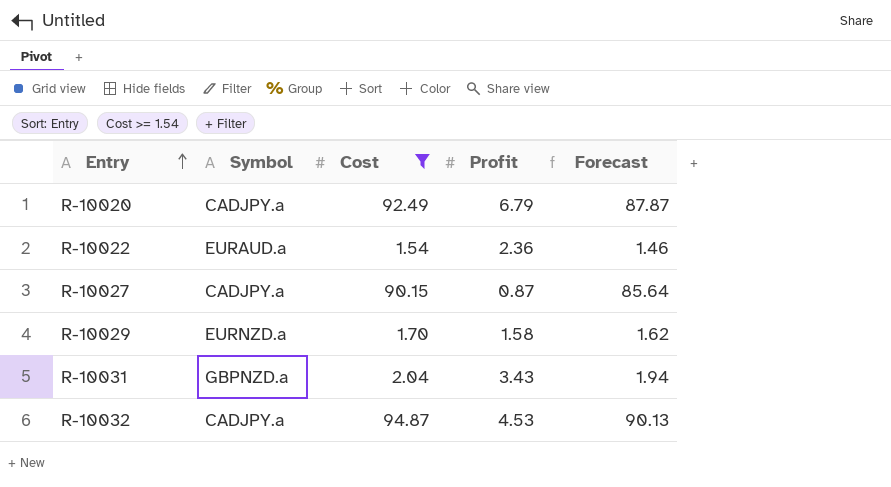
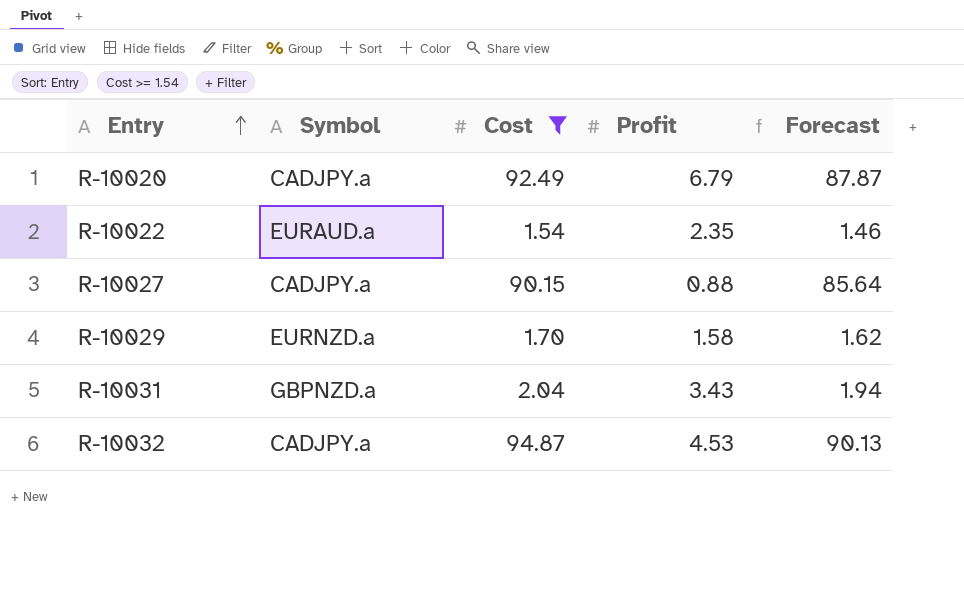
R-10022 | Profit: 2.36 -> 2.35
R-10027 | Profit: 0.87 -> 0.88

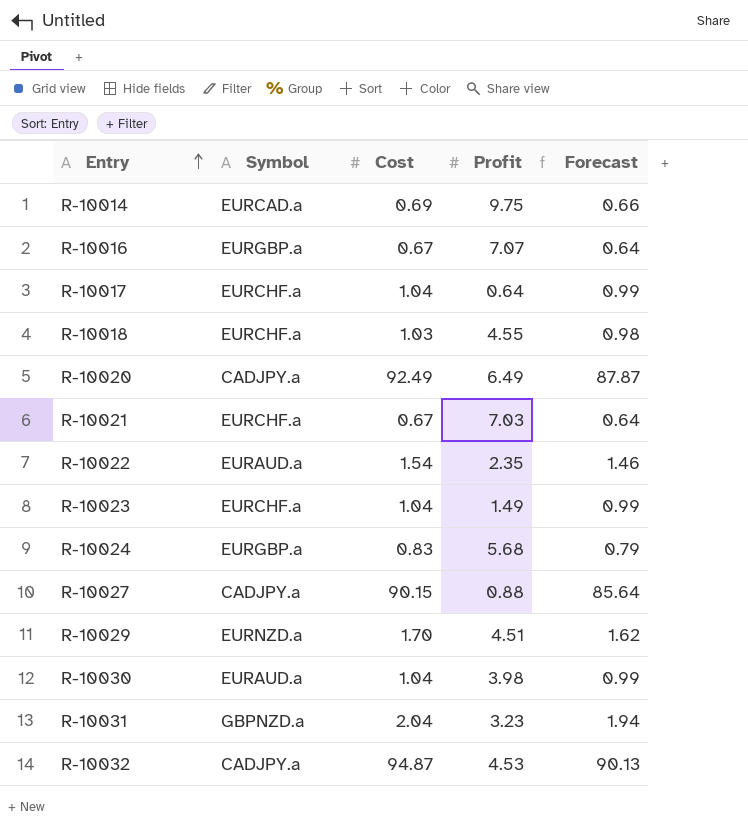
filter: Cost >= 1.54 -> none
R-10020 | Profit: 6.79 -> 6.49
R-10029 | Profit: 1.58 -> 4.51
R-10031 | Profit: 3.43 -> 3.23

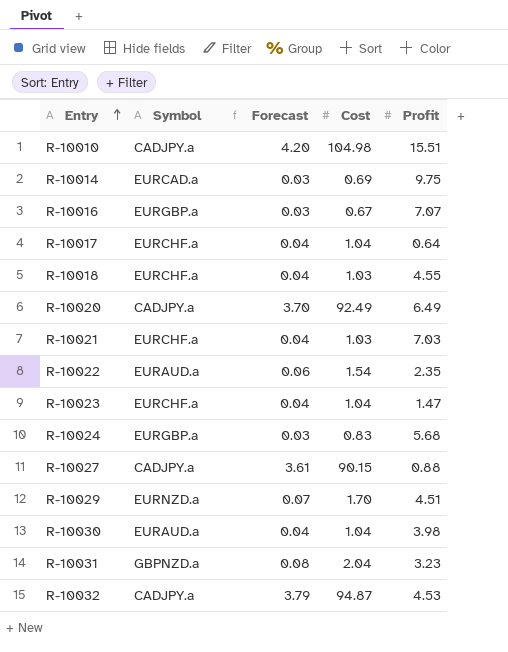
column Forecast | formula: [Cost] * 0.95 -> [Cost] * 0.04
column Forecast | position: 5 -> 3
row R-10010: none -> CADJPY.a | 4.20 | 104.98 | 15.51
R-10021 | Cost: 0.67 -> 1.03
R-10023 | Profit: 1.49 -> 1.47

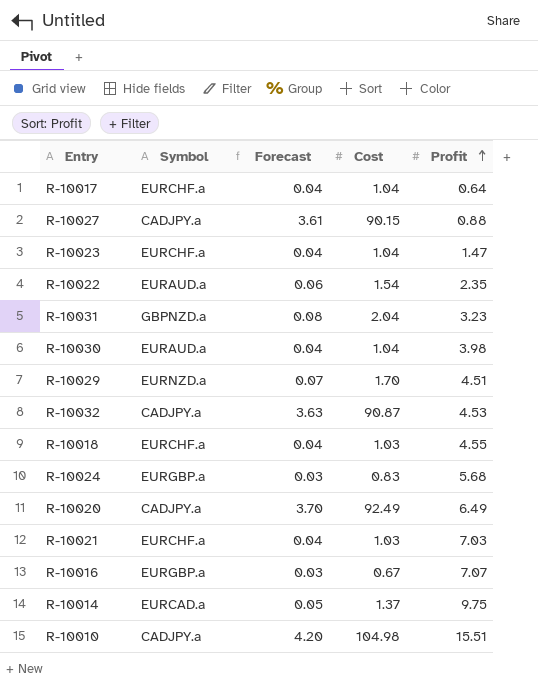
row order: Entry ascending -> Profit ascending
R-10032 | Forecast: 3.79 -> 3.63
R-10032 | Cost: 94.87 -> 90.87
R-10014 | Forecast: 0.03 -> 0.05
R-10014 | Cost: 0.69 -> 1.37

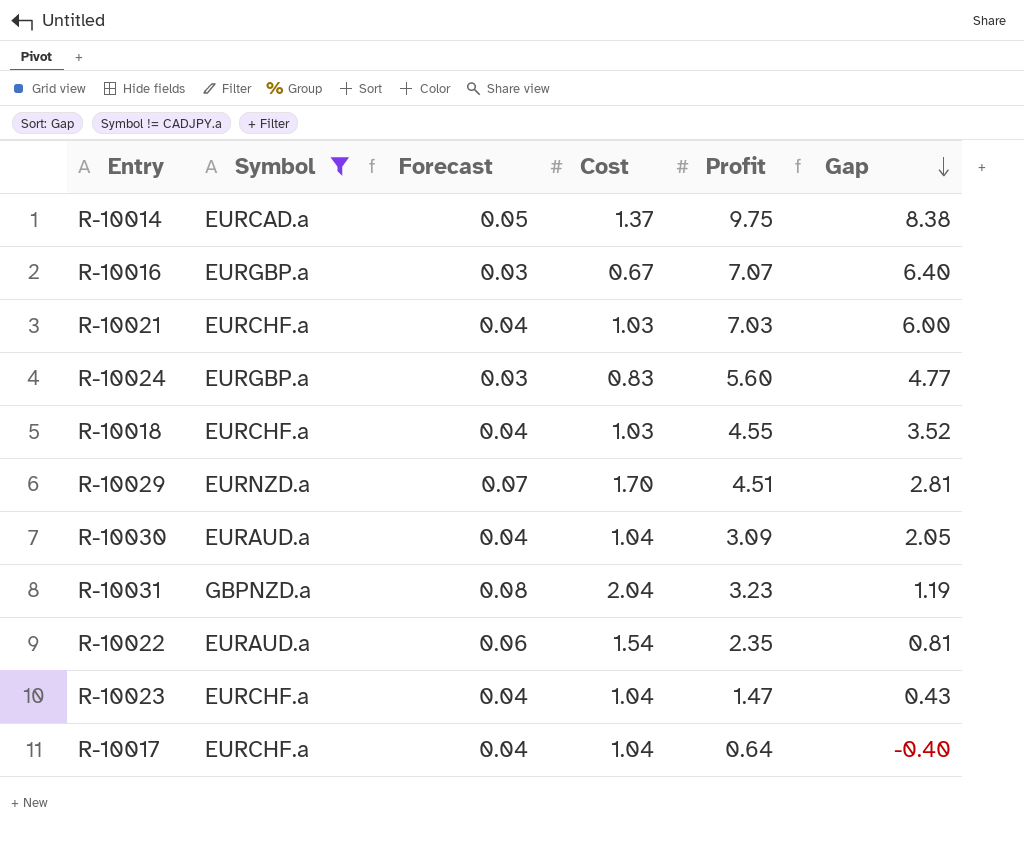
filter: none -> Symbol != CADJPY.a
row order: Profit ascending -> Gap descending
column Gap | formula: none -> [Profit] - [Cost]
R-10024 | Profit: 5.68 -> 5.60
R-10030 | Profit: 3.98 -> 3.09

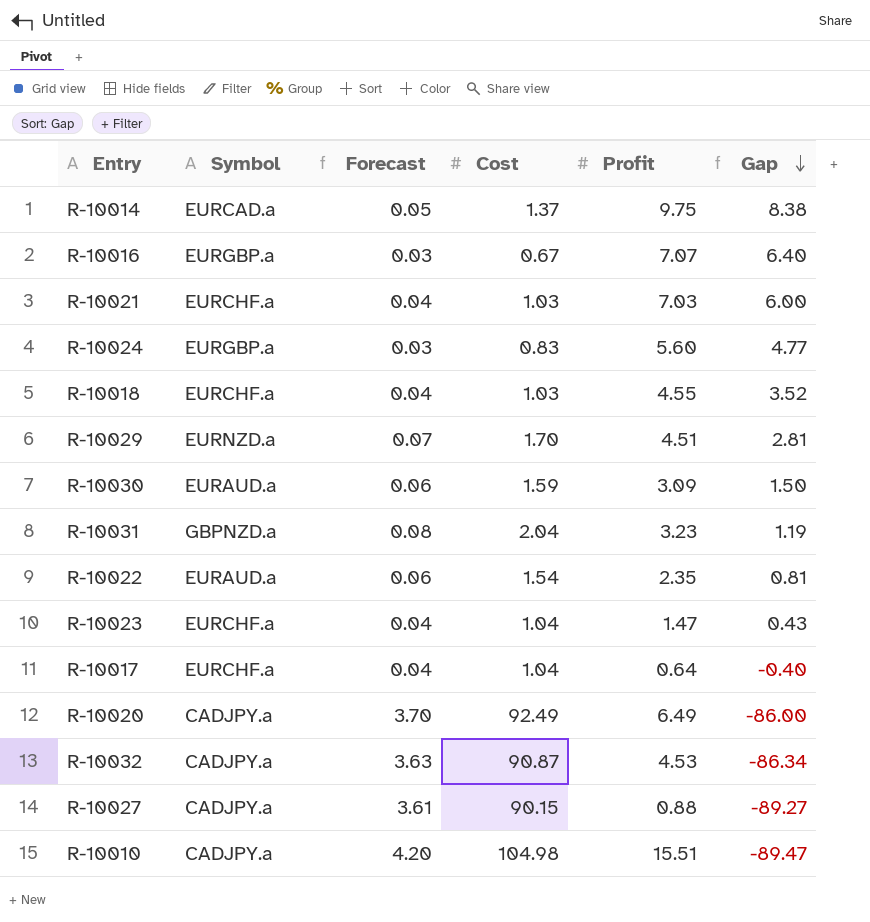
filter: Symbol != CADJPY.a -> none
R-10030 | Forecast: 0.04 -> 0.06
R-10030 | Cost: 1.04 -> 1.59
R-10030 | Gap: 2.05 -> 1.50

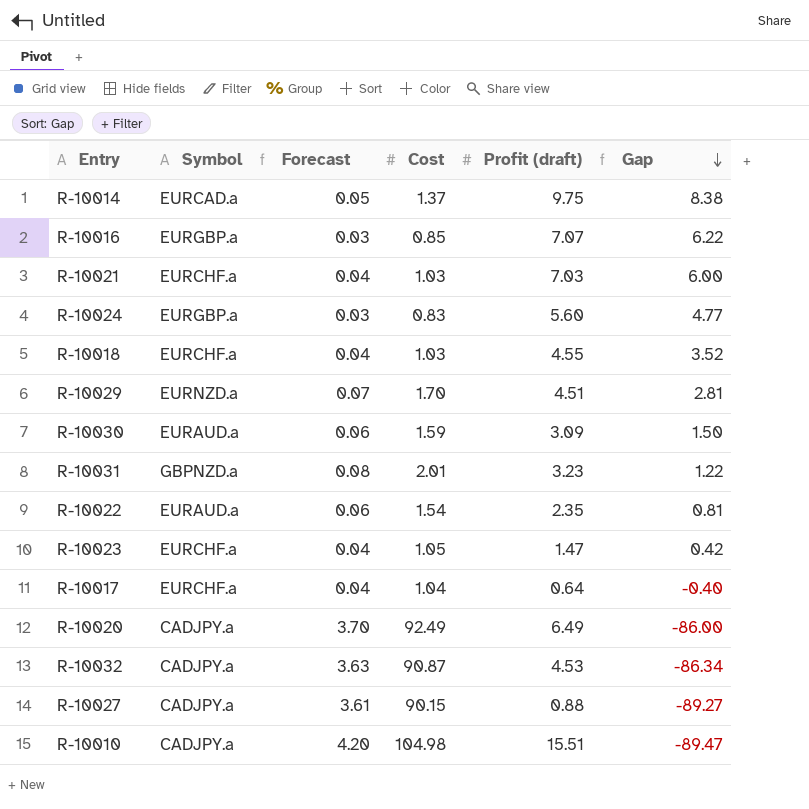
column name: Profit -> Profit (draft)
R-10016 | Cost: 0.67 -> 0.85
R-10016 | Gap: 6.40 -> 6.22
R-10031 | Cost: 2.04 -> 2.01
R-10031 | Gap: 1.19 -> 1.22
R-10023 | Cost: 1.04 -> 1.05
R-10023 | Gap: 0.43 -> 0.42

